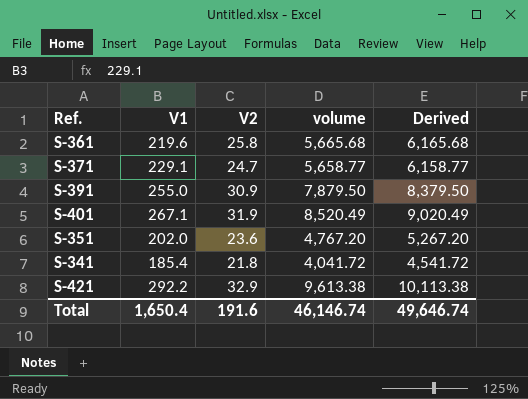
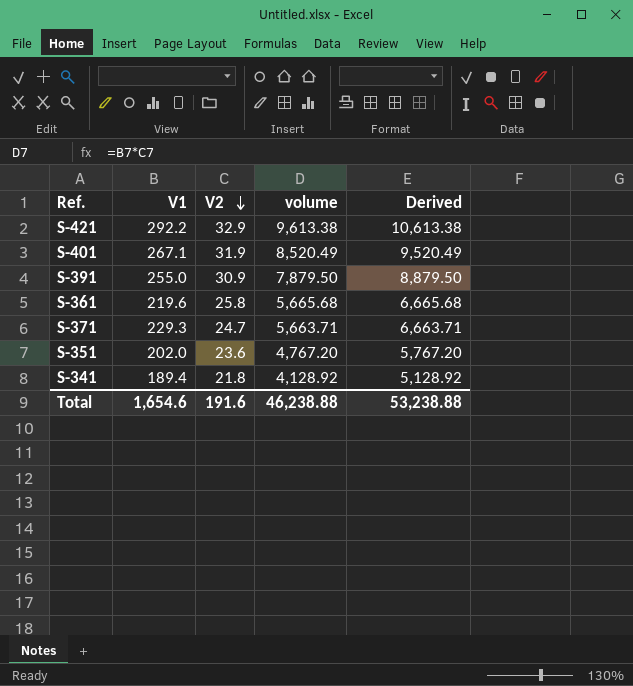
row order: none -> V2 descending
column Derived | formula: [volume] + 500 -> [volume] + 1000
S-371 | V1: 229.1 -> 229.3
S-371 | volume: 5,658.77 -> 5,663.71
S-341 | V1: 185.4 -> 189.4
S-341 | volume: 4,041.72 -> 4,128.92
Total | V1: 1,650.4 -> 1,654.6
Total | volume: 46,146.74 -> 46,238.88
Total | Derived: 49,646.74 -> 53,238.88

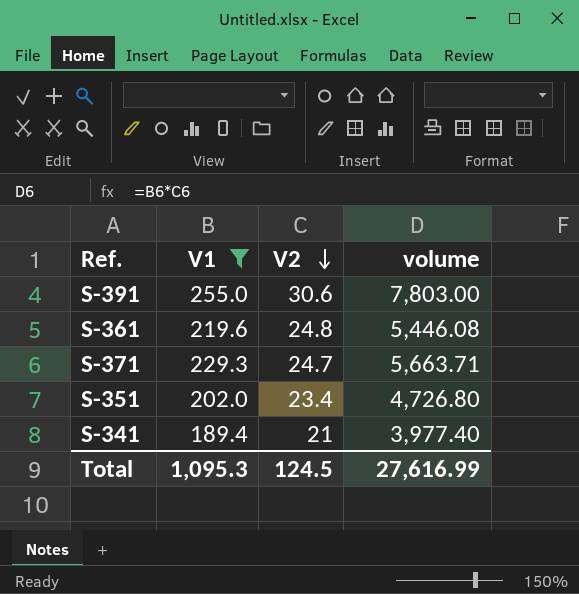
filter: none -> V1 <= 255.0
column Derived | formula: [volume] + 1000 -> none
S-391 | V2: 30.9 -> 30.6
S-391 | volume: 7,879.50 -> 7,803.00
S-361 | V2: 25.8 -> 24.8
S-361 | volume: 5,665.68 -> 5,446.08
S-351 | V2: 23.6 -> 23.4
S-351 | volume: 4,767.20 -> 4,726.80
S-341 | V2: 21.8 -> 21
S-341 | volume: 4,128.92 -> 3,977.40
Total | V1: 1,654.6 -> 1,095.3
Total | V2: 191.6 -> 124.5
Total | volume: 46,238.88 -> 27,616.99

